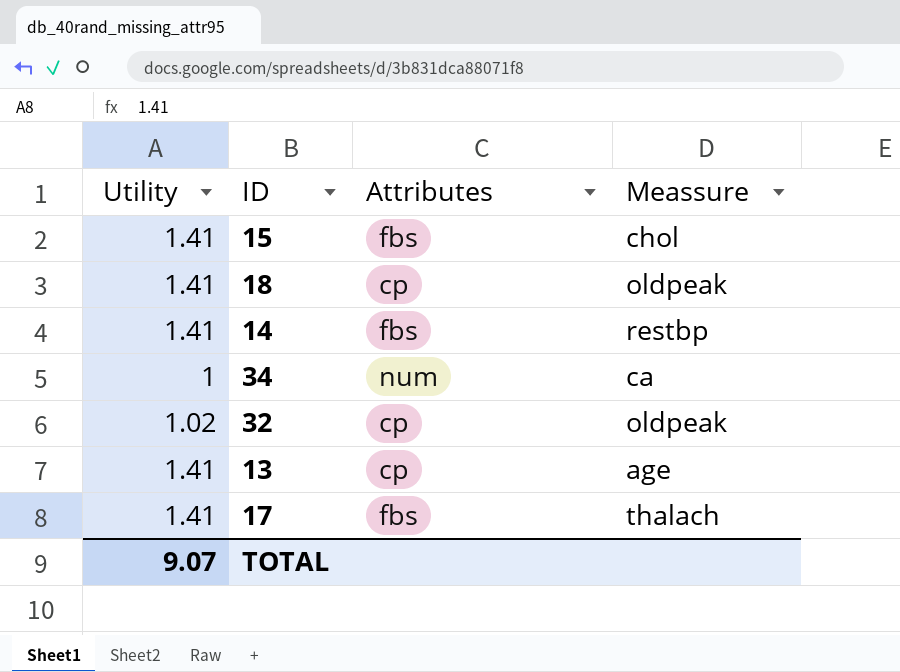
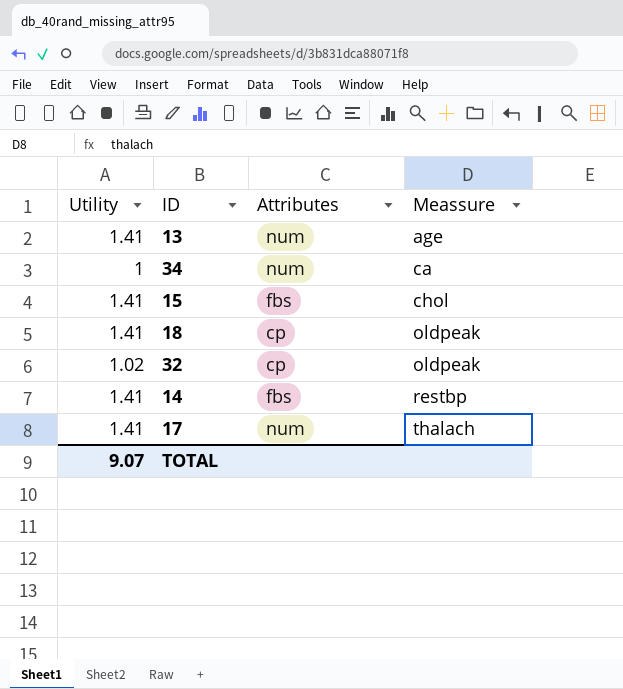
row order: none -> Meassure ascending
13 | Attributes: cp -> num
17 | Attributes: fbs -> num

